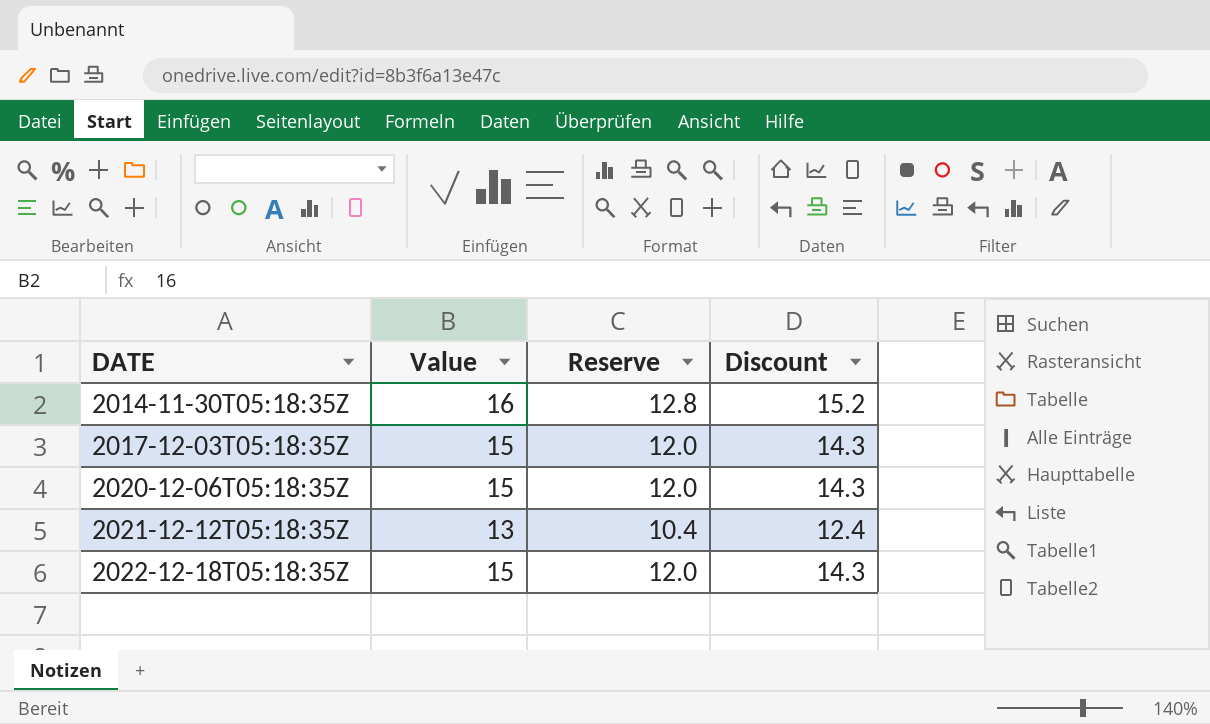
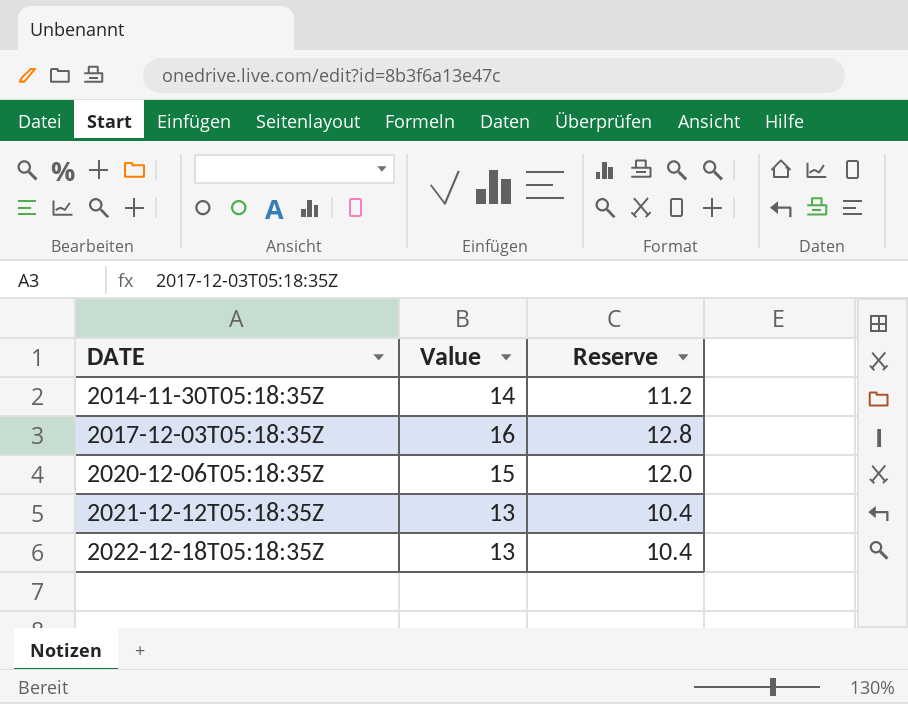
column Discount | formula: [Value] * 0.95 -> none
2014-11-30T05:18:35Z | Value: 16 -> 14
2014-11-30T05:18:35Z | Reserve: 12.8 -> 11.2
2017-12-03T05:18:35Z | Value: 15 -> 16
2017-12-03T05:18:35Z | Reserve: 12.0 -> 12.8
2022-12-18T05:18:35Z | Value: 15 -> 13
2022-12-18T05:18:35Z | Reserve: 12.0 -> 10.4

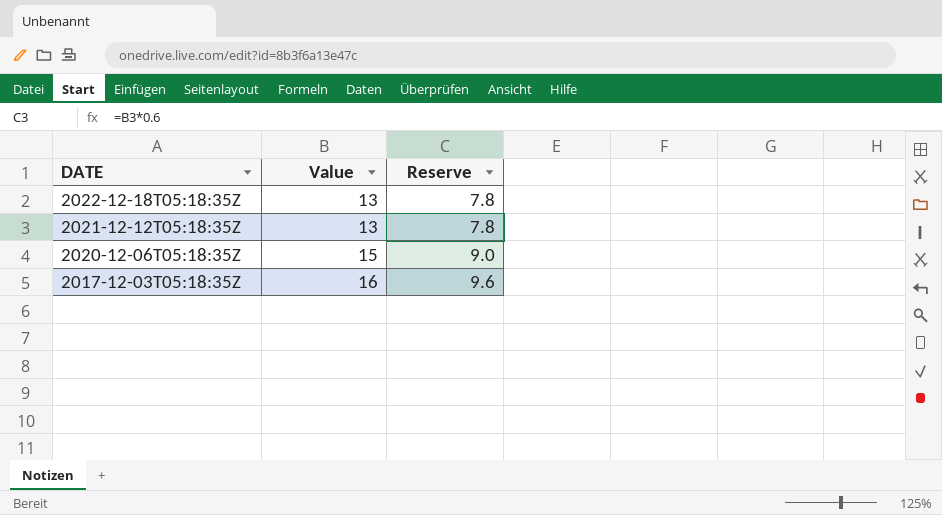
row order: DATE ascending -> DATE descending
column Reserve | formula: [Value] * 0.8 -> [Value] * 0.6
row 2014-11-30T05:18:35Z: 14 | 11.2 -> none

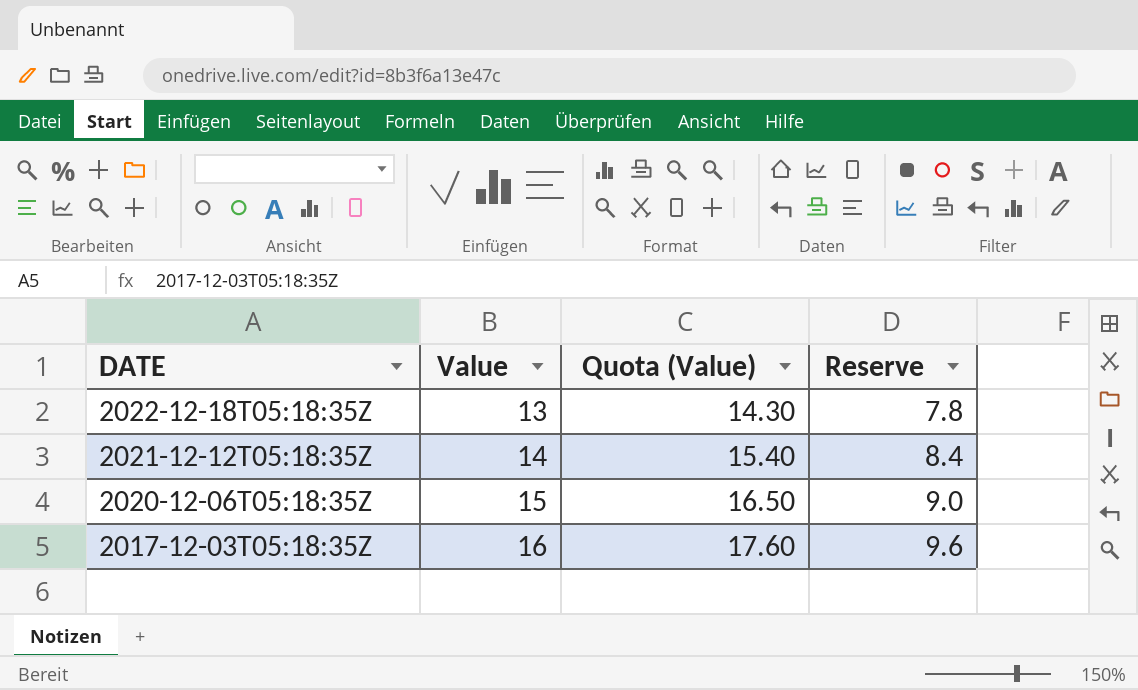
column Quota (Value) | formula: none -> [Value] * 1.1
2021-12-12T05:18:35Z | Value: 13 -> 14
2021-12-12T05:18:35Z | Reserve: 7.8 -> 8.4

